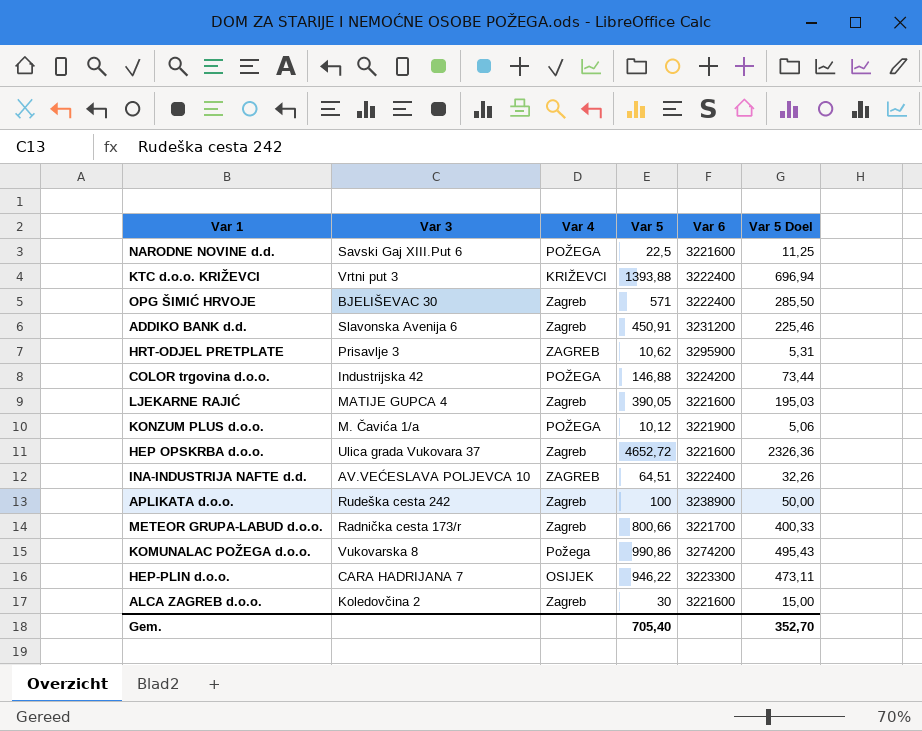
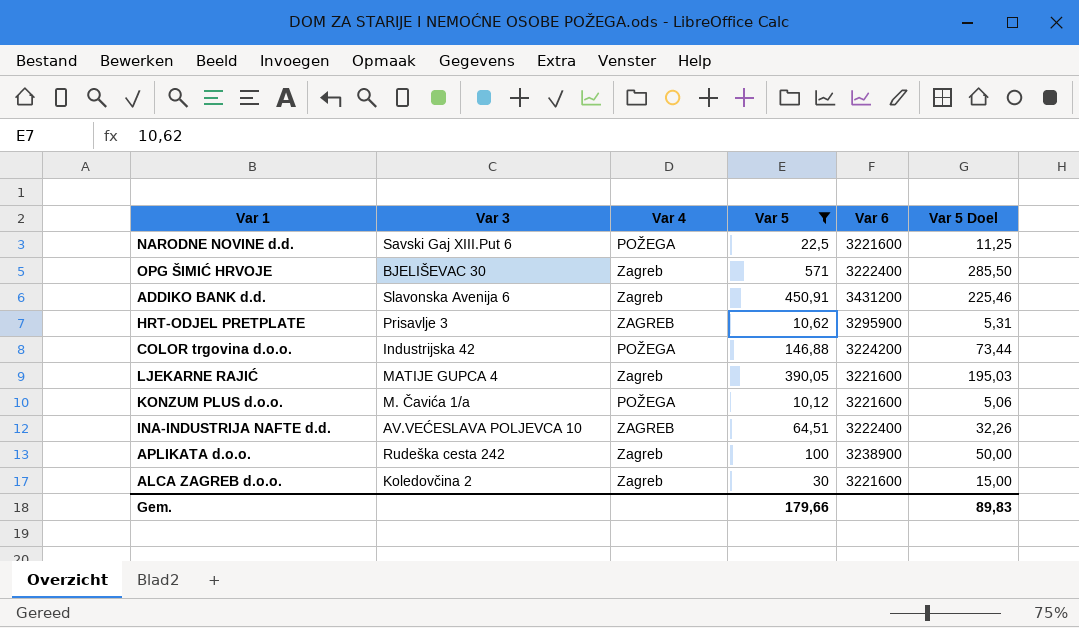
filter: none -> Var 5 <= 571
ADDIKO BANK d.d. | Var 6: 3231200 -> 3431200
KONZUM PLUS d.o.o. | Var 6: 3221900 -> 3221600
Gem. | Var 5: 705,40 -> 179,66
Gem. | Var 5 Doel: 352,70 -> 89,83

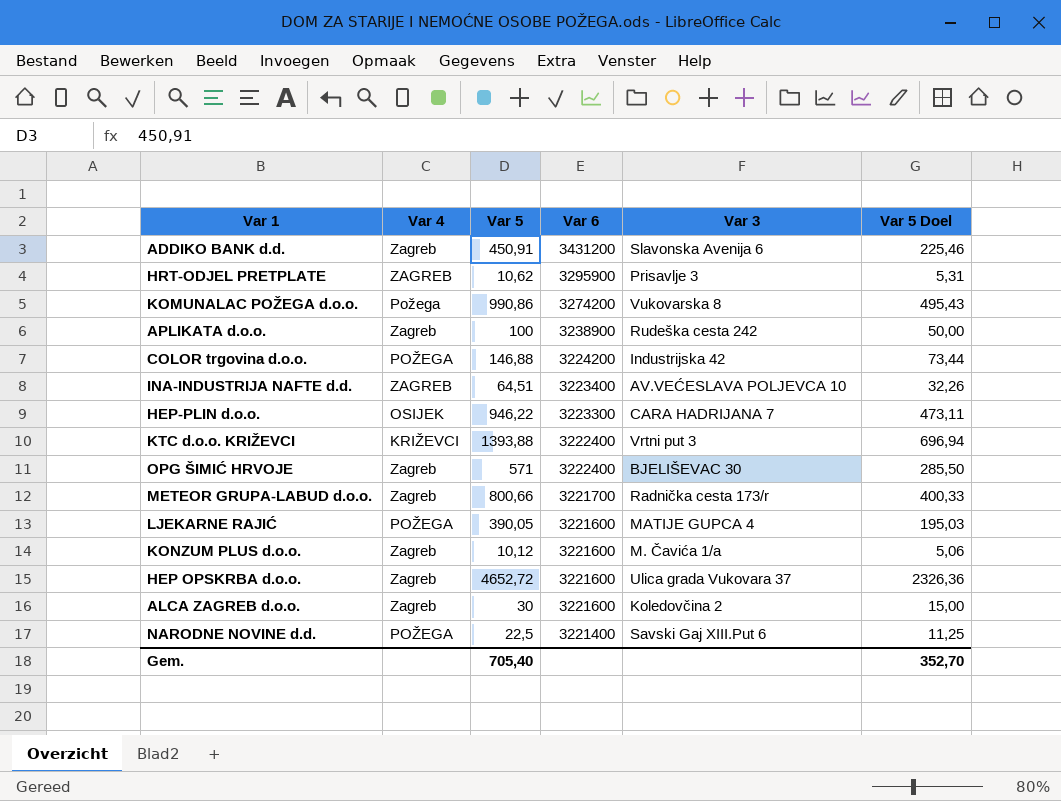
filter: Var 5 <= 571 -> none
row order: none -> Var 6 descending
column Var 3 | position: 2 -> 5
INA-INDUSTRIJA NAFTE d.d. | Var 6: 3222400 -> 3223400
LJEKARNE RAJIĆ | Var 4: Zagreb -> POŽEGA
KONZUM PLUS d.o.o. | Var 4: POŽEGA -> Zagreb
NARODNE NOVINE d.d. | Var 6: 3221600 -> 3221400
Gem. | Var 5: 179,66 -> 705,40
Gem. | Var 5 Doel: 89,83 -> 352,70

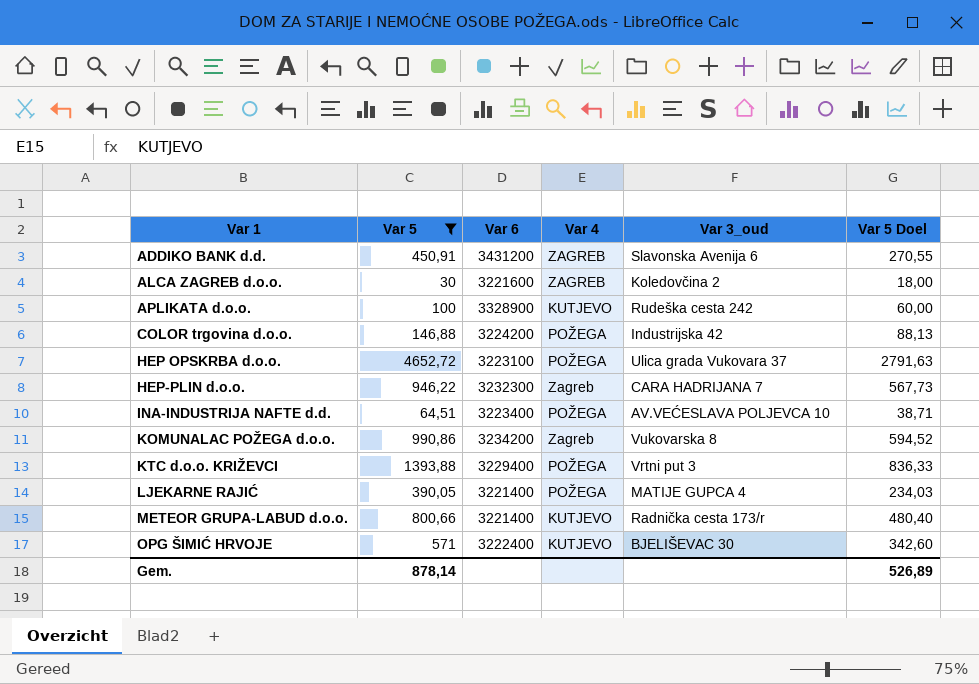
filter: none -> Var 5 >= 30
row order: Var 6 descending -> Var 1 ascending
column Var 4 | position: 2 -> 4
column name: Var 3 -> Var 3_oud
column Var 5 Doel | formula: [Var 5] * 0,5 -> [Var 5] * 0,6
ADDIKO BANK d.d. | Var 4: Zagreb -> ZAGREB
ALCA ZAGREB d.o.o. | Var 4: Zagreb -> ZAGREB
APLIKATA d.o.o. | Var 6: 3238900 -> 3328900
APLIKATA d.o.o. | Var 4: Zagreb -> KUTJEVO
HEP OPSKRBA d.o.o. | Var 6: 3221600 -> 3223100
HEP OPSKRBA d.o.o. | Var 4: Zagreb -> POŽEGA
HEP-PLIN d.o.o. | Var 6: 3223300 -> 3232300
HEP-PLIN d.o.o. | Var 4: OSIJEK -> Zagreb
INA-INDUSTRIJA NAFTE d.d. | Var 4: ZAGREB -> POŽEGA
KOMUNALAC POŽEGA d.o.o. | Var 6: 3274200 -> 3234200
KOMUNALAC POŽEGA d.o.o. | Var 4: Požega -> Zagreb
KTC d.o.o. KRIŽEVCI | Var 6: 3222400 -> 3229400
KTC d.o.o. KRIŽEVCI | Var 4: KRIŽEVCI -> POŽEGA
LJEKARNE RAJIĆ | Var 6: 3221600 -> 3221400
METEOR GRUPA-LABUD d.o.o. | Var 6: 3221700 -> 3221400
METEOR GRUPA-LABUD d.o.o. | Var 4: Zagreb -> KUTJEVO
OPG ŠIMIĆ HRVOJE | Var 4: Zagreb -> KUTJEVO
Gem. | Var 5: 705,40 -> 878,14
Gem. | Var 5 Doel: 352,70 -> 526,89

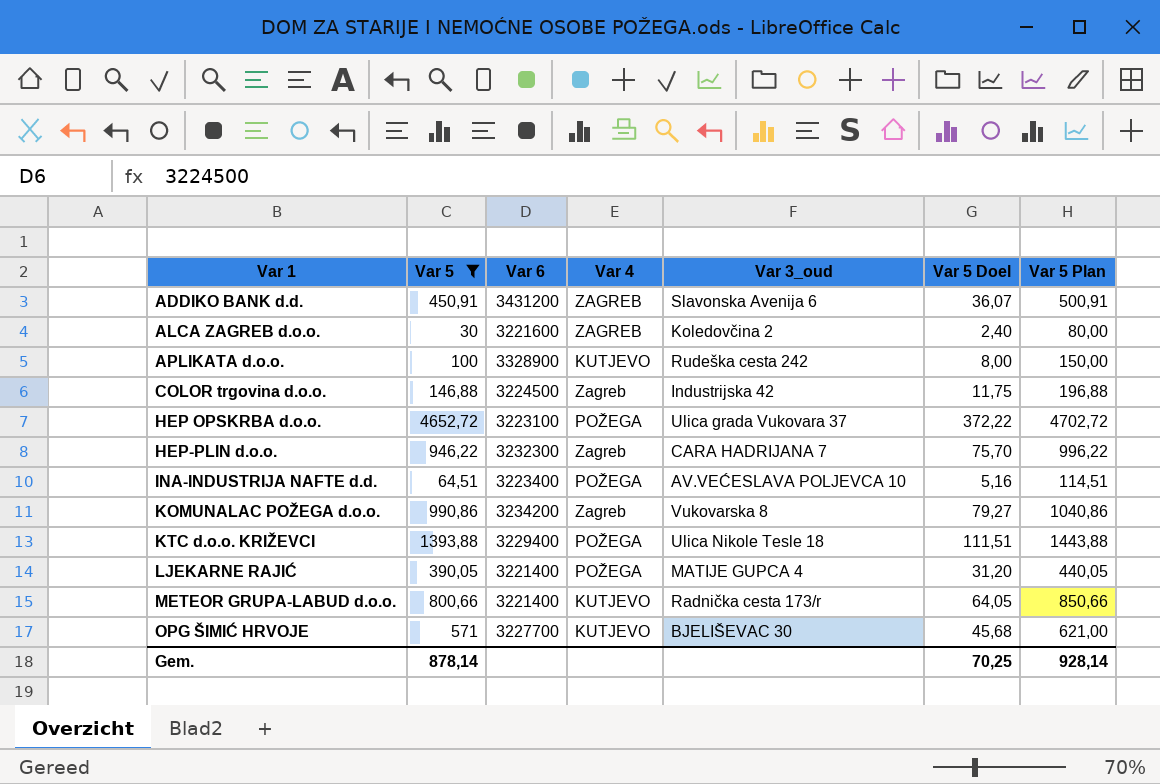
column Var 5 Doel | formula: [Var 5] * 0,6 -> [Var 5] * 0,08
column Var 5 Plan | formula: none -> [Var 5] + 50
COLOR trgovina d.o.o. | Var 6: 3224200 -> 3224500
COLOR trgovina d.o.o. | Var 4: POŽEGA -> Zagreb
KTC d.o.o. KRIŽEVCI | Var 3_oud: Vrtni put 3 -> Ulica Nikole Tesle 18
OPG ŠIMIĆ HRVOJE | Var 6: 3222400 -> 3227700
Gem. | Var 5 Doel: 526,89 -> 70,25

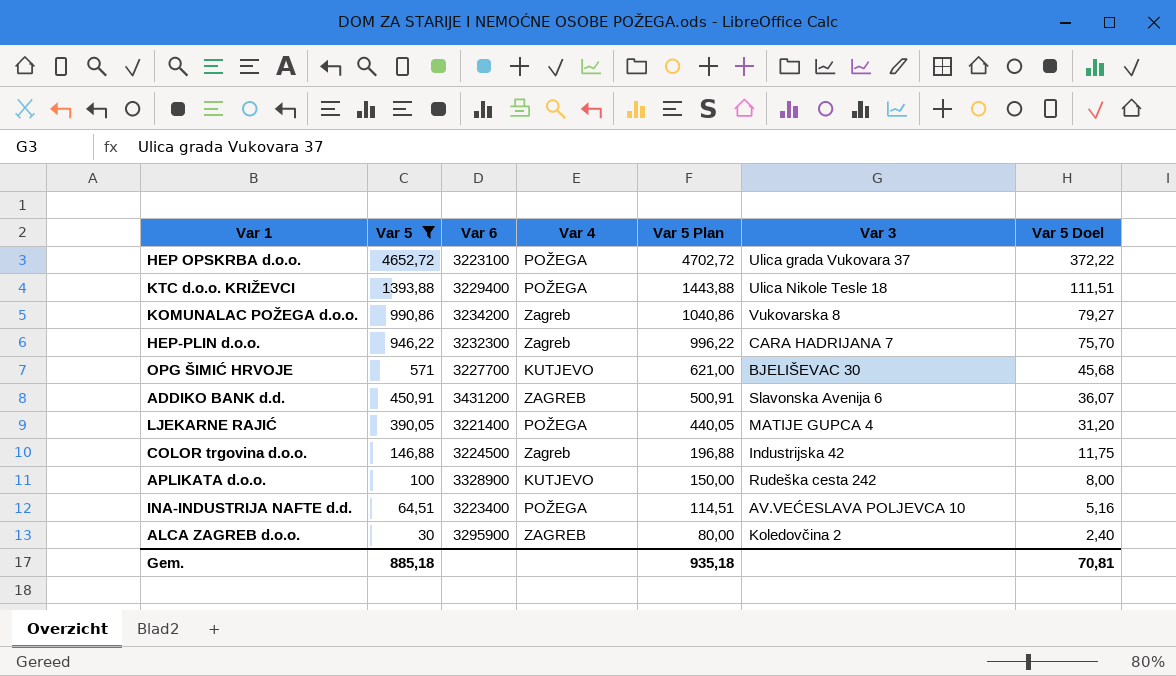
row order: Var 1 ascending -> Var 5 descending
column Var 5 Plan | position: 7 -> 5
column name: Var 3_oud -> Var 3
row METEOR GRUPA-LABUD d.o.o.: 800,66 | 3221400 | KUTJEVO | Radnička cesta 173/r | 64,05 | 850,66 -> none
ALCA ZAGREB d.o.o. | Var 6: 3221600 -> 3295900
Gem. | Var 5: 878,14 -> 885,18
Gem. | Var 5 Plan: 928,14 -> 935,18
Gem. | Var 5 Doel: 70,25 -> 70,81

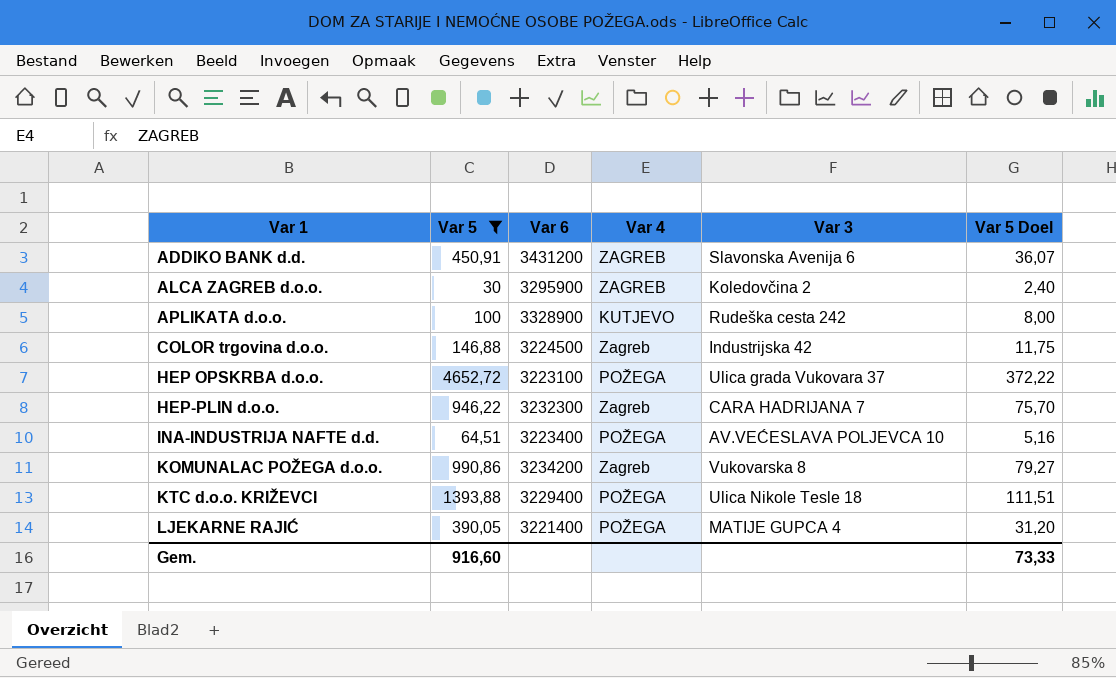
row order: Var 5 descending -> Var 1 ascending
column Var 5 Plan | formula: [Var 5] + 50 -> none
row OPG ŠIMIĆ HRVOJE: 571 | 3227700 | KUTJEVO | 621,00 | BJELIŠEVAC 30 | 45,68 -> none
Gem. | Var 5: 885,18 -> 916,60
Gem. | Var 5 Doel: 70,81 -> 73,33

